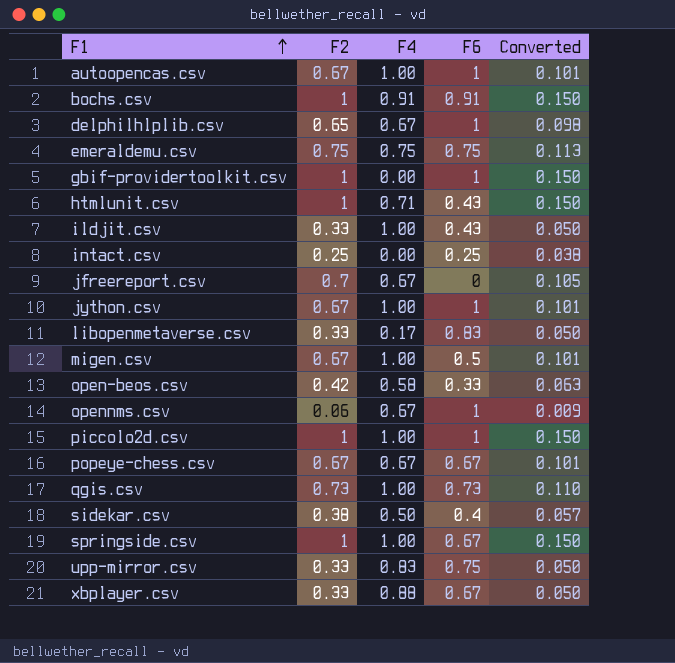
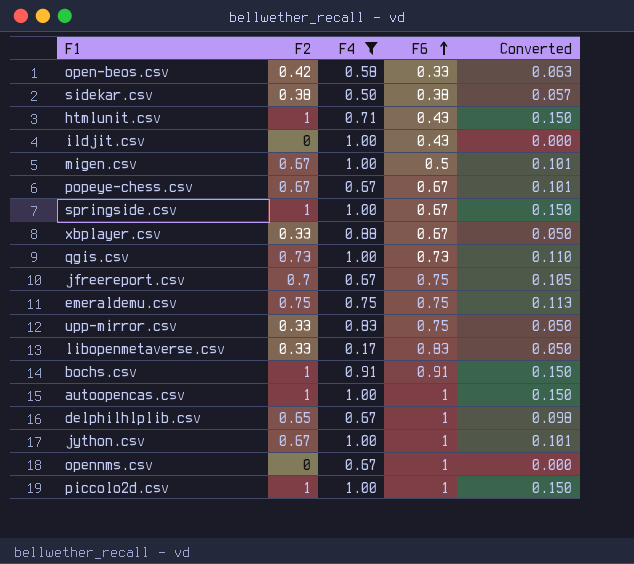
filter: none -> F4 != 0.00
row order: F1 ascending -> F6 ascending
sidekar.csv | F6: 0.4 -> 0.38
ildjit.csv | F2: 0.33 -> 0
ildjit.csv | Converted: 0.050 -> 0.000
jfreereport.csv | F6: 0 -> 0.75
autoopencas.csv | F2: 0.67 -> 1
autoopencas.csv | Converted: 0.101 -> 0.150
opennms.csv | F2: 0.06 -> 0
opennms.csv | Converted: 0.009 -> 0.000

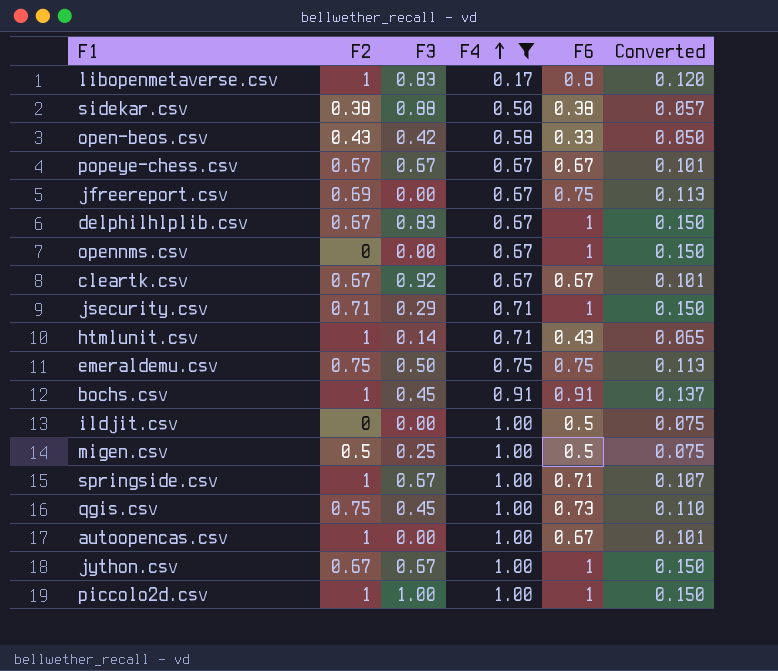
row order: F6 ascending -> F4 ascending
column F3 | position: none -> 3
column Converted | formula: [F2] * 0.15 -> [F6] * 0.15
row xbplayer.csv: 0.33 | 0.88 | 0.67 | 0.050 -> none
row upp-mirror.csv: 0.33 | 0.83 | 0.75 | 0.050 -> none
libopenmetaverse.csv | F2: 0.33 -> 1
libopenmetaverse.csv | F6: 0.83 -> 0.8
open-beos.csv | F2: 0.42 -> 0.43
jfreereport.csv | F2: 0.7 -> 0.69
delphilhlplib.csv | F2: 0.65 -> 0.67
row cleartk.csv: none -> 0.67 | 0.92 | 0.67 | 0.67 | 0.101
row jsecurity.csv: none -> 0.71 | 0.29 | 0.71 | 1 | 0.150
ildjit.csv | F6: 0.43 -> 0.5
migen.csv | F2: 0.67 -> 0.5
springside.csv | F6: 0.67 -> 0.71
qgis.csv | F2: 0.73 -> 0.75
autoopencas.csv | F6: 1 -> 0.67

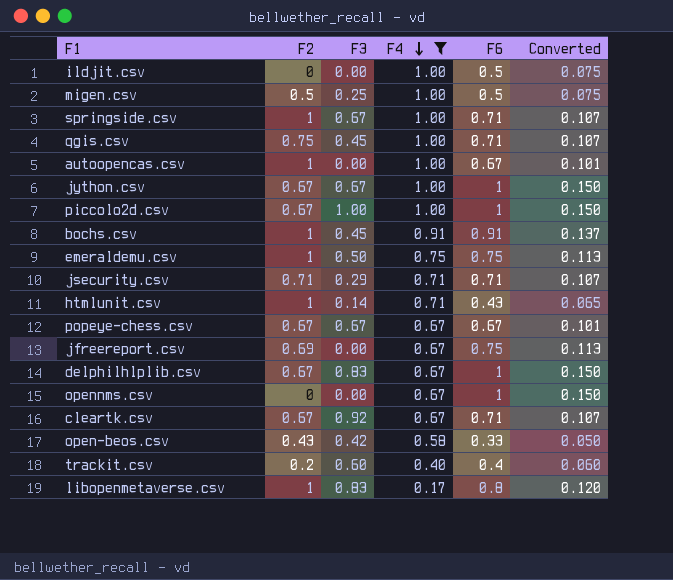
row order: F4 ascending -> F4 descending
row sidekar.csv: 0.38 | 0.88 | 0.50 | 0.38 | 0.057 -> none
qgis.csv | F6: 0.73 -> 0.71
qgis.csv | Converted: 0.110 -> 0.107
piccolo2d.csv | F2: 1 -> 0.67
emeraldemu.csv | F2: 0.75 -> 1
jsecurity.csv | F6: 1 -> 0.71
jsecurity.csv | Converted: 0.150 -> 0.107
cleartk.csv | F6: 0.67 -> 0.71
cleartk.csv | Converted: 0.101 -> 0.107
row trackit.csv: none -> 0.2 | 0.60 | 0.40 | 0.4 | 0.060

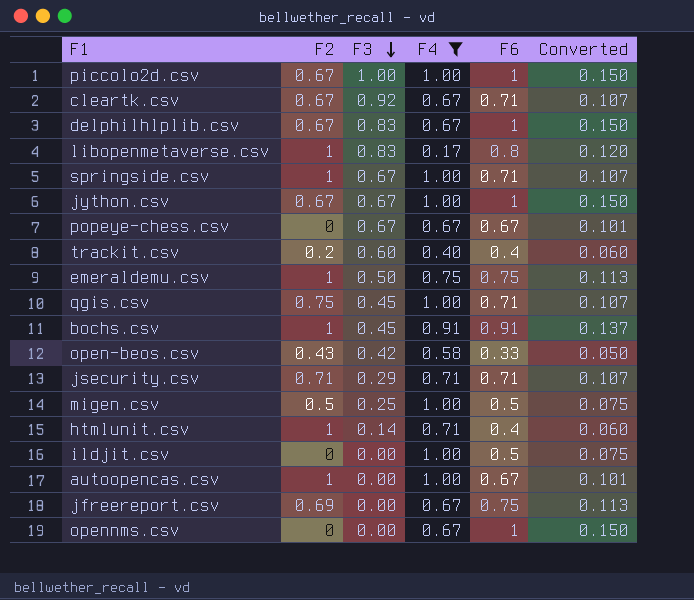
row order: F4 descending -> F3 descending
popeye-chess.csv | F2: 0.67 -> 0
htmlunit.csv | F6: 0.43 -> 0.4
htmlunit.csv | Converted: 0.065 -> 0.060

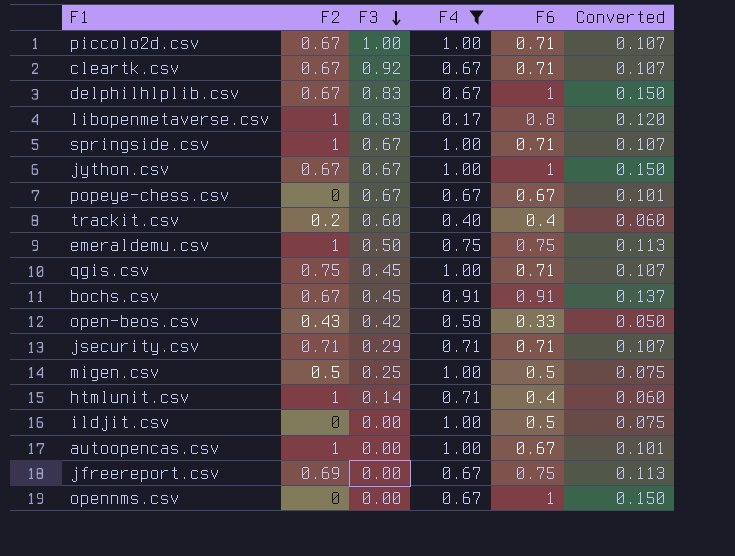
piccolo2d.csv | F6: 1 -> 0.71
piccolo2d.csv | Converted: 0.150 -> 0.107
bochs.csv | F2: 1 -> 0.67

